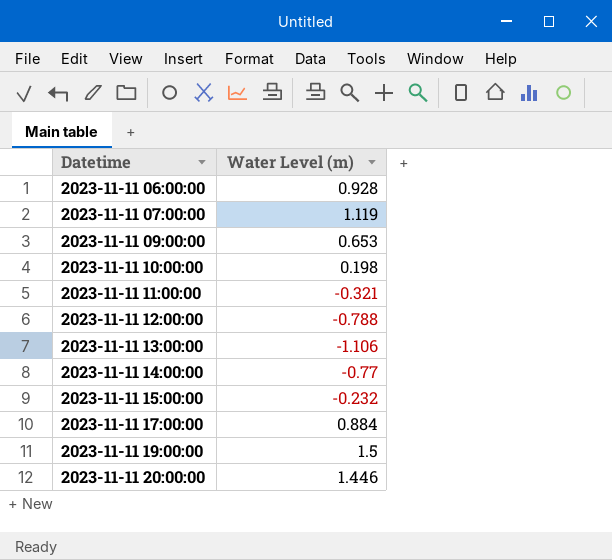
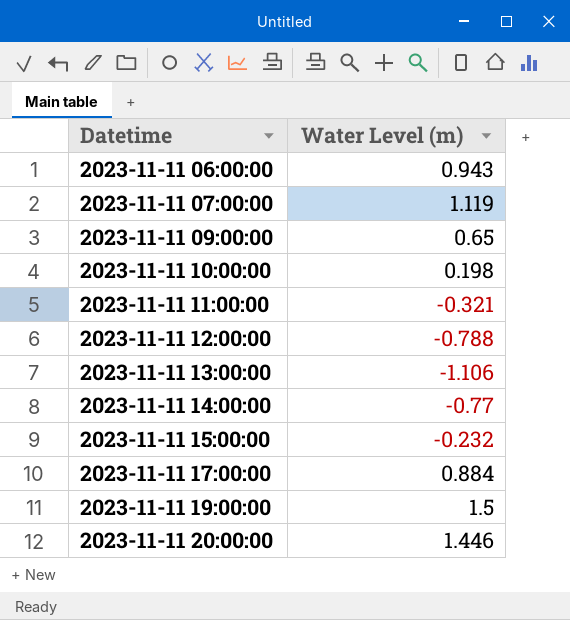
2023-11-11 06:00:00 | Water Level (m): 0.928 -> 0.943
2023-11-11 09:00:00 | Water Level (m): 0.653 -> 0.65

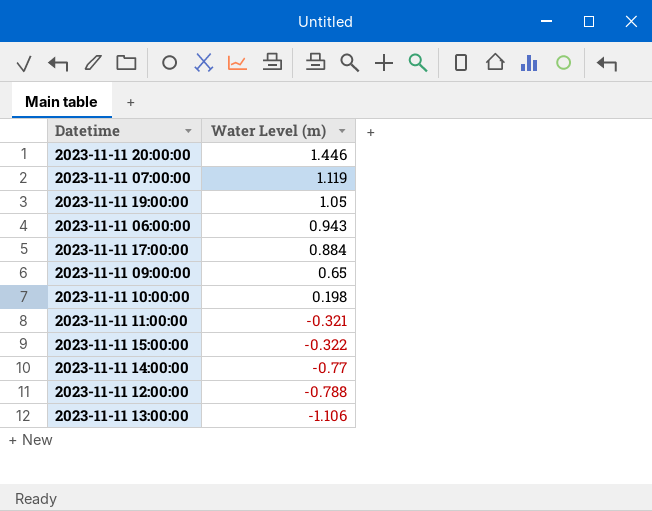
row order: Datetime ascending -> Water Level (m) descending
2023-11-11 19:00:00 | Water Level (m): 1.5 -> 1.05
2023-11-11 15:00:00 | Water Level (m): -0.232 -> -0.322

